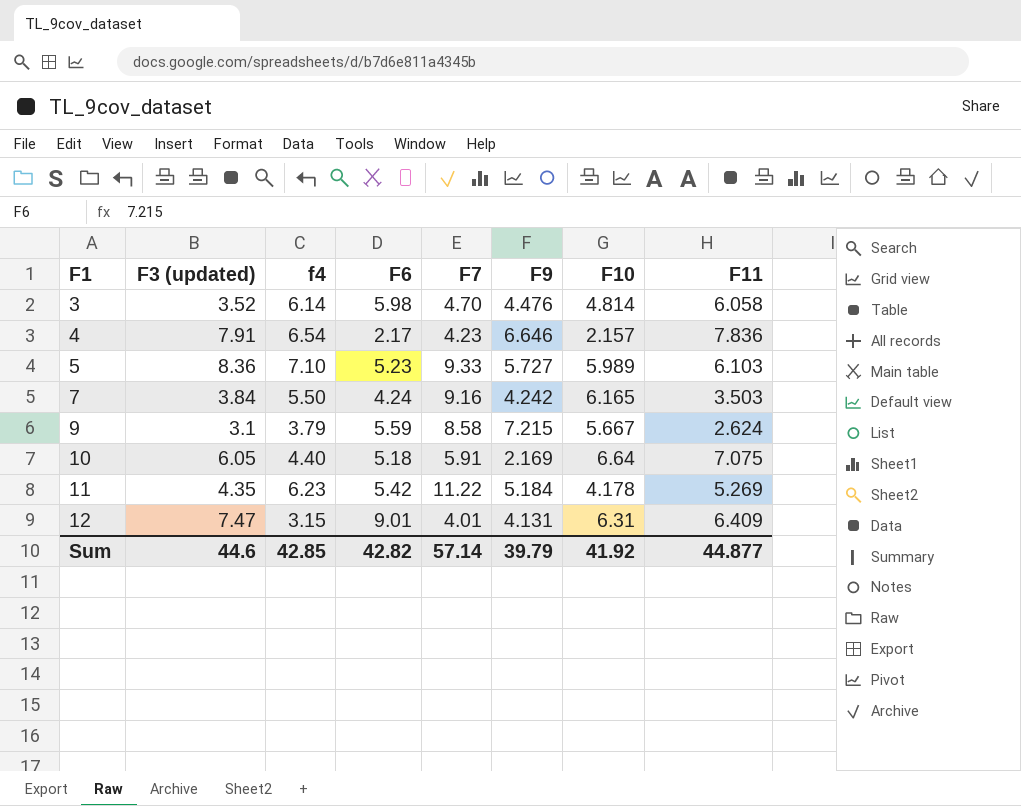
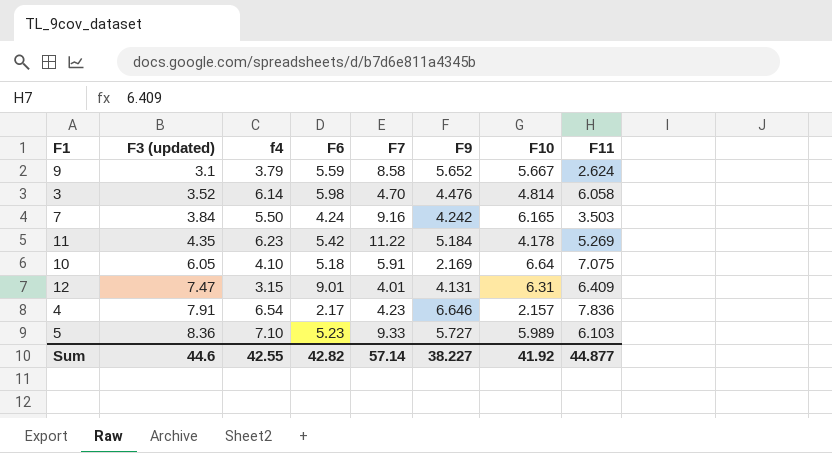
row order: F1 ascending -> F3 (updated) ascending
9 | F9: 7.215 -> 5.652
10 | f4: 4.40 -> 4.10
Sum | f4: 42.85 -> 42.55
Sum | F9: 39.79 -> 38.227

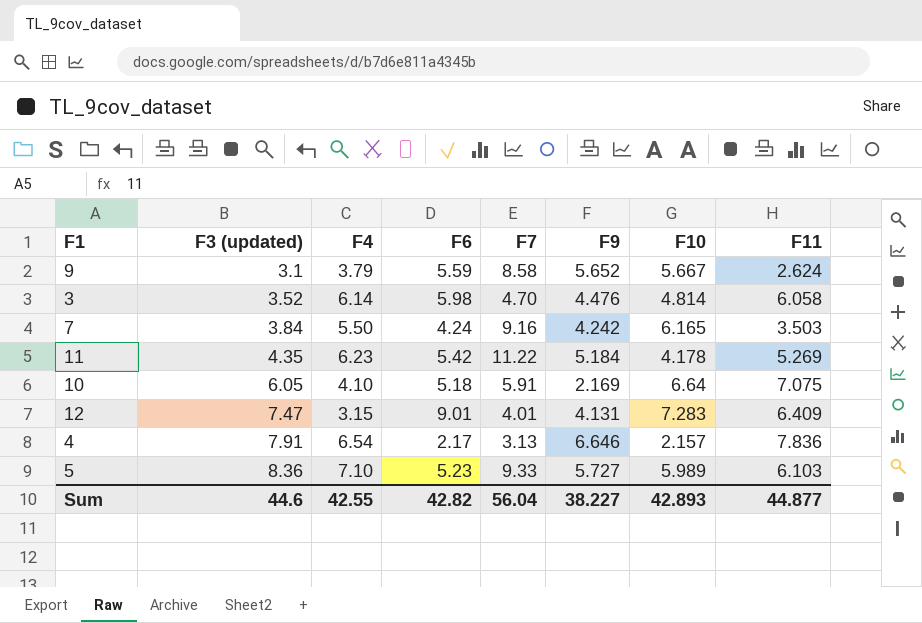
column name: f4 -> F4
12 | F10: 6.31 -> 7.283
4 | F7: 4.23 -> 3.13
Sum | F7: 57.14 -> 56.04
Sum | F10: 41.92 -> 42.893

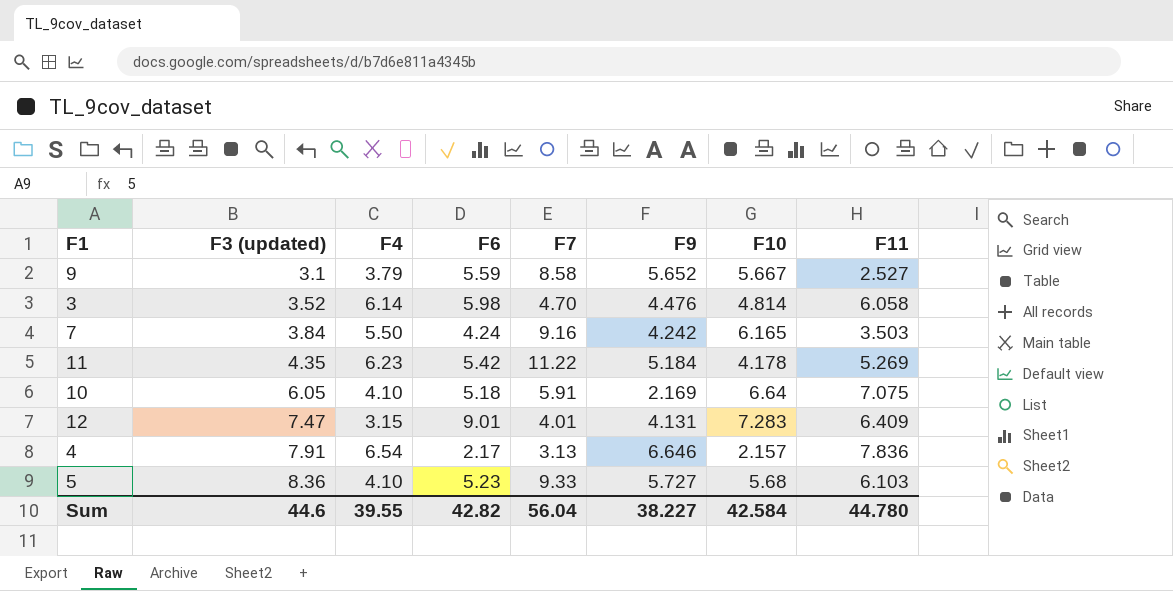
9 | F11: 2.624 -> 2.527
5 | F4: 7.10 -> 4.10
5 | F10: 5.989 -> 5.68
Sum | F4: 42.55 -> 39.55
Sum | F10: 42.893 -> 42.584
Sum | F11: 44.877 -> 44.780

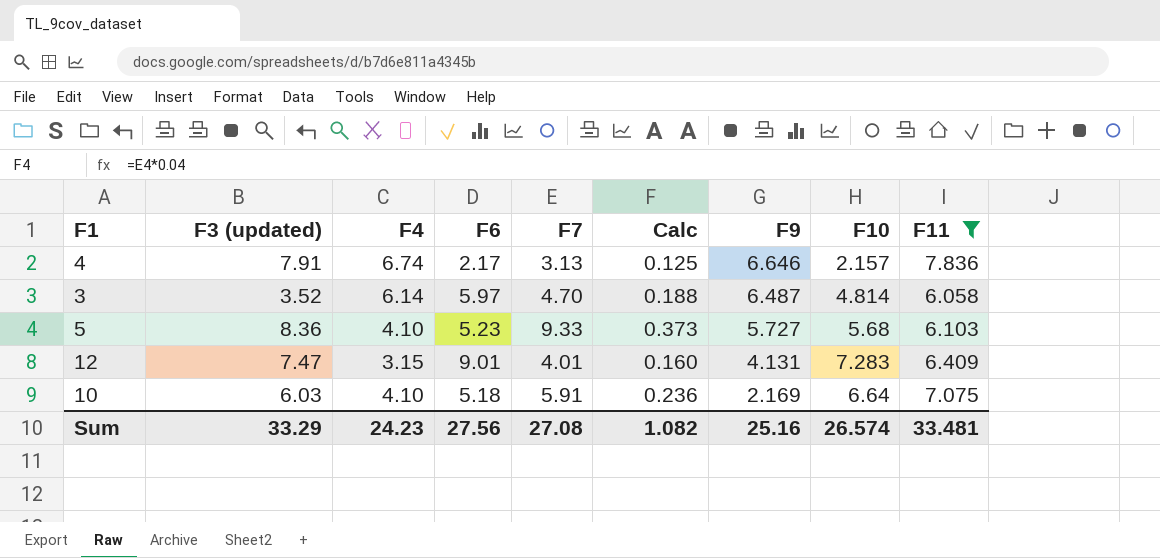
filter: none -> F11 >= 6.058
row order: F3 (updated) ascending -> F9 descending
column Calc | formula: none -> [F7] * 0.04
4 | F4: 6.54 -> 6.74
3 | F6: 5.98 -> 5.97
3 | F9: 4.476 -> 6.487
10 | F3 (updated): 6.05 -> 6.03
Sum | F3 (updated): 44.6 -> 33.29
Sum | F4: 39.55 -> 24.23
Sum | F6: 42.82 -> 27.56
Sum | F7: 56.04 -> 27.08
Sum | F9: 38.227 -> 25.16
Sum | F10: 42.584 -> 26.574
Sum | F11: 44.780 -> 33.481

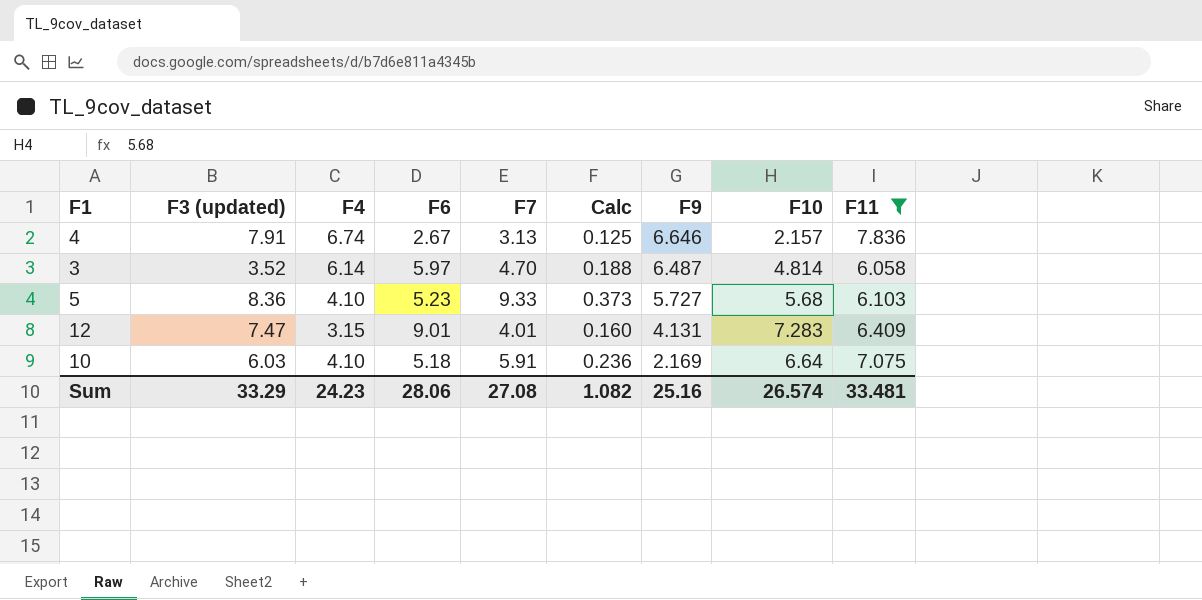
4 | F6: 2.17 -> 2.67
Sum | F6: 27.56 -> 28.06

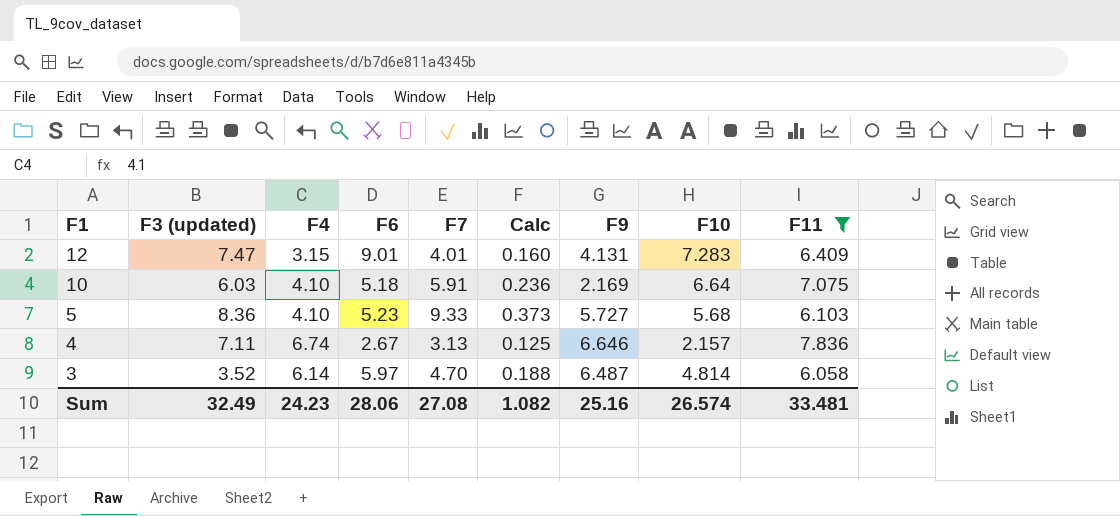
row order: F9 descending -> F1 descending
4 | F3 (updated): 7.91 -> 7.11
Sum | F3 (updated): 33.29 -> 32.49

